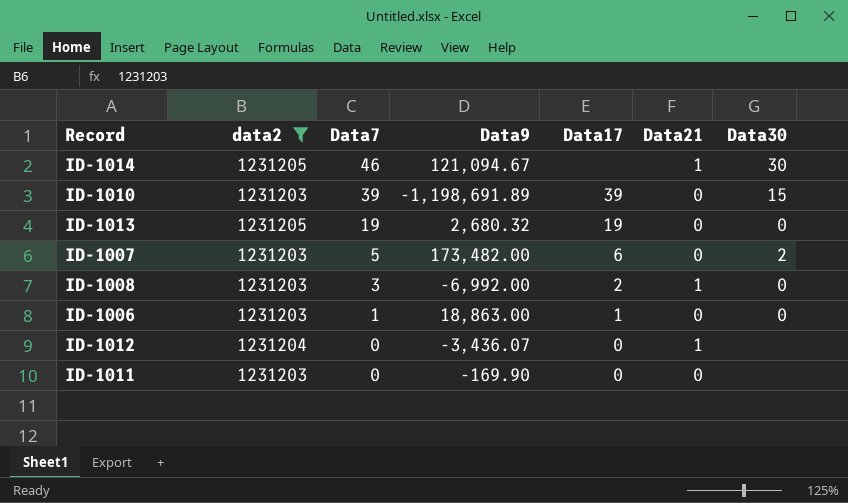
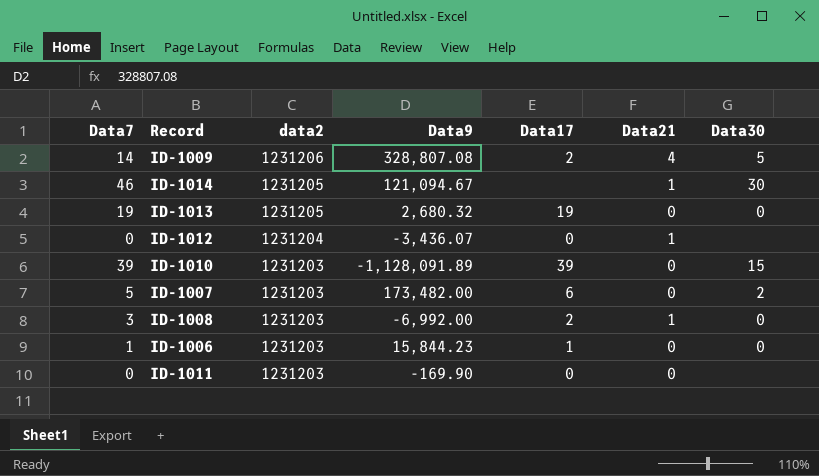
filter: data2 != 1231206 -> none
row order: Data7 descending -> data2 descending
column Data7 | position: 3 -> 1
ID-1010 | Data9: -1,198,691.89 -> -1,128,091.89
ID-1006 | Data9: 18,863.00 -> 15,844.23

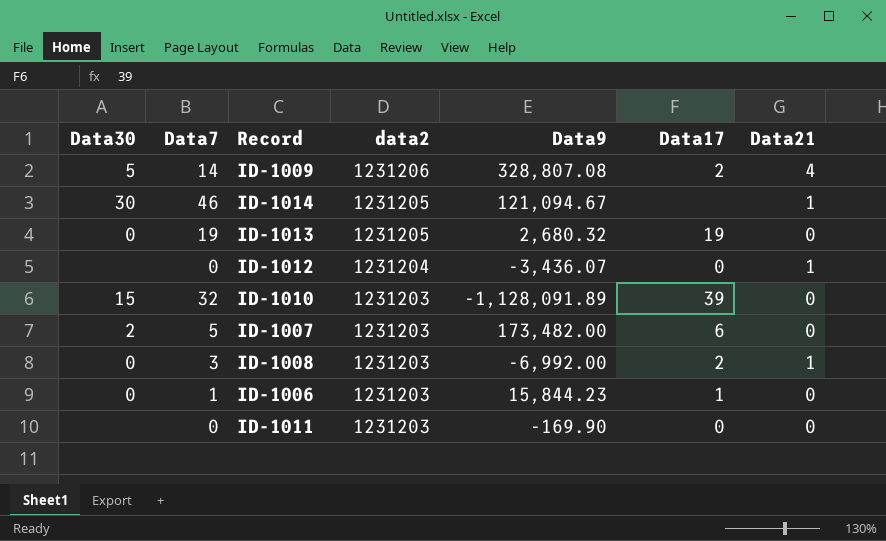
column Data30 | position: 7 -> 1
ID-1010 | Data7: 39 -> 32

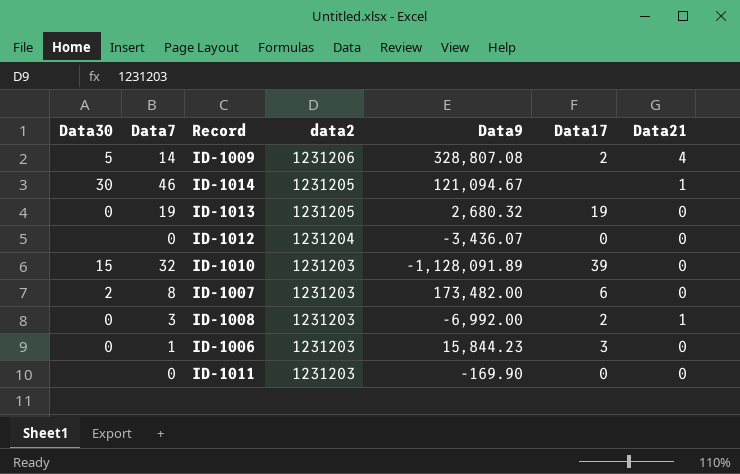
ID-1012 | Data21: 1 -> 0
ID-1007 | Data7: 5 -> 8
ID-1006 | Data17: 1 -> 3

